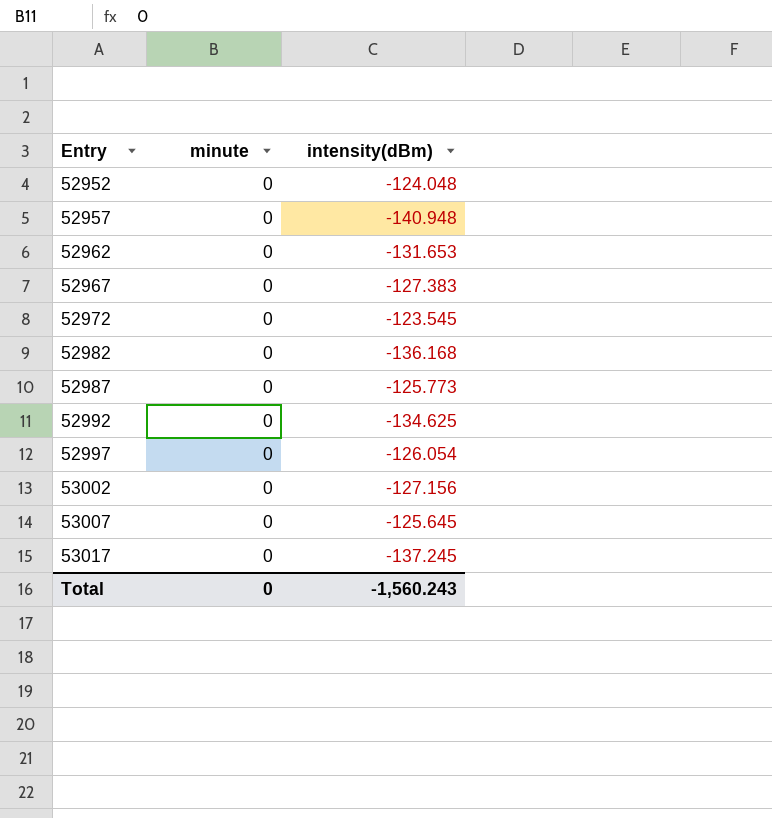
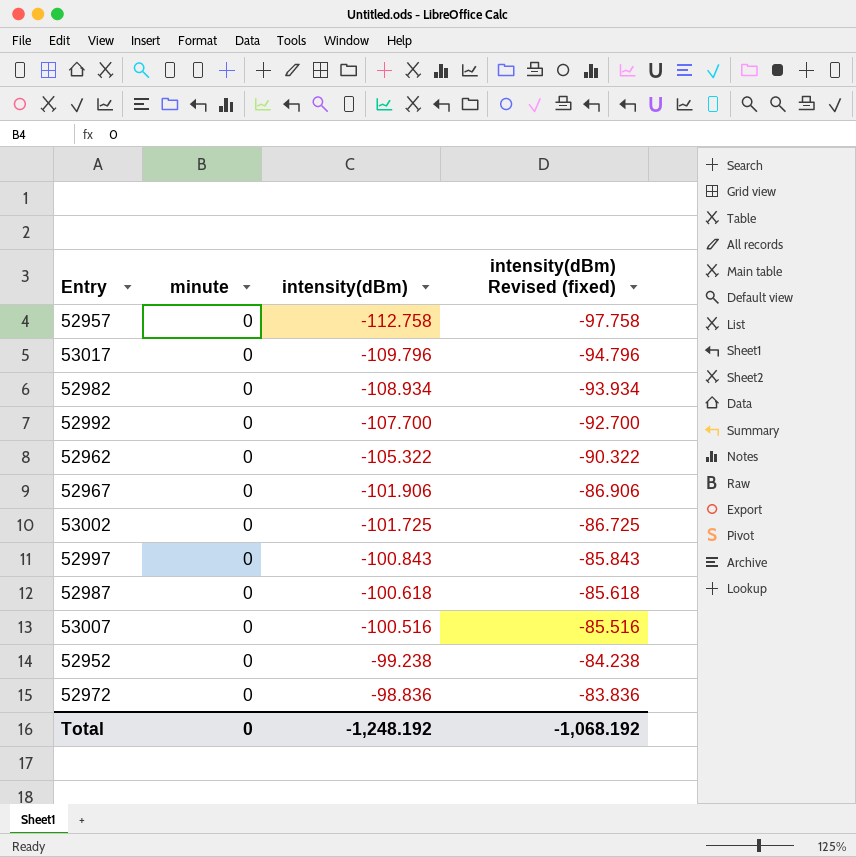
row order: Entry ascending -> intensity(dBm) ascending
column intensity(dBm) Revised (fixed) | formula: none -> [intensity(dBm)] + 15
52957 | intensity(dBm): -140.948 -> -112.758
53017 | intensity(dBm): -137.245 -> -109.796
52982 | intensity(dBm): -136.168 -> -108.934
52992 | intensity(dBm): -134.625 -> -107.700
52962 | intensity(dBm): -131.653 -> -105.322
52967 | intensity(dBm): -127.383 -> -101.906
53002 | intensity(dBm): -127.156 -> -101.725
52997 | intensity(dBm): -126.054 -> -100.843
52987 | intensity(dBm): -125.773 -> -100.618
53007 | intensity(dBm): -125.645 -> -100.516
52952 | intensity(dBm): -124.048 -> -99.238
52972 | intensity(dBm): -123.545 -> -98.836
Total | intensity(dBm): -1,560.243 -> -1,248.192

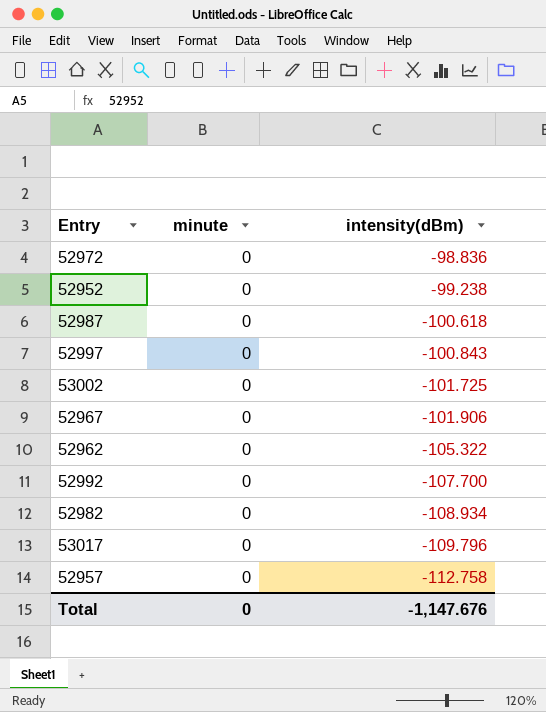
row order: intensity(dBm) ascending -> intensity(dBm) descending
column intensity(dBm) Revised (fixed) | formula: [intensity(dBm)] + 15 -> none
row 53007: 0 | -100.516 | -85.516 -> none
Total | intensity(dBm): -1,248.192 -> -1,147.676

